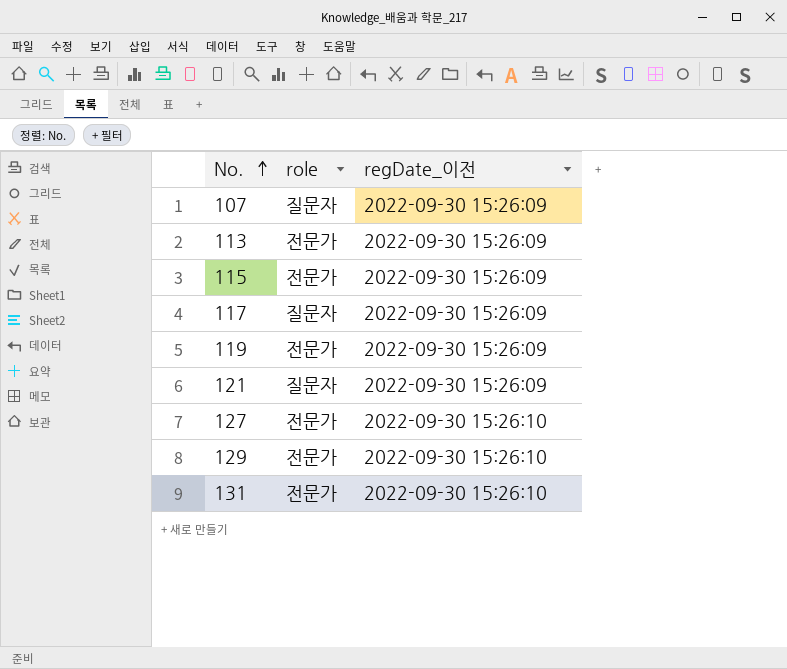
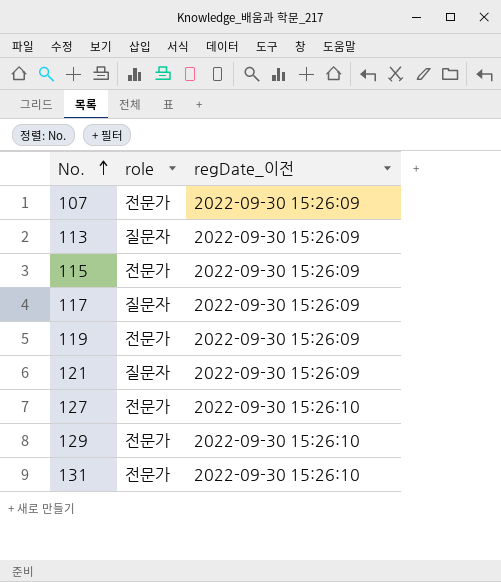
107 | role: 질문자 -> 전문가
113 | role: 전문가 -> 질문자

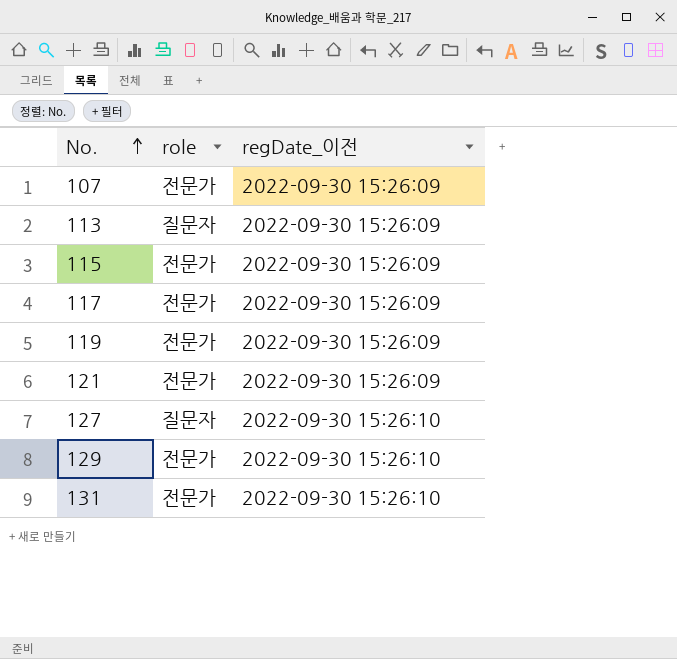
117 | role: 질문자 -> 전문가
121 | role: 질문자 -> 전문가
127 | role: 전문가 -> 질문자

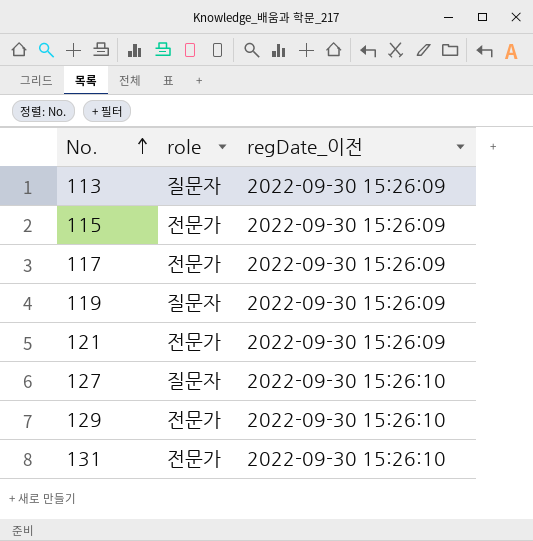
row 107: 전문가 | 2022-09-30 15:26:09 -> none
119 | role: 전문가 -> 질문자

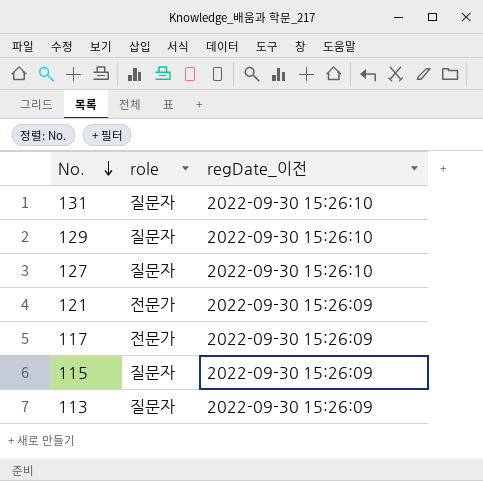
row order: No. ascending -> No. descending
row 119: 질문자 | 2022-09-30 15:26:09 -> none
131 | role: 전문가 -> 질문자
129 | role: 전문가 -> 질문자
115 | role: 전문가 -> 질문자

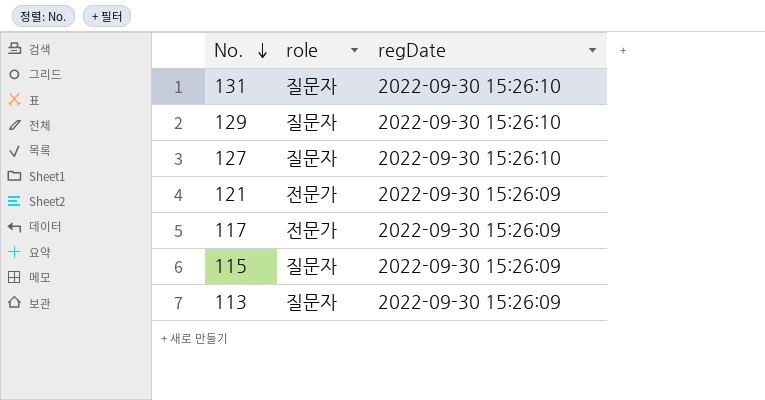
column name: regDate_이전 -> regDate

